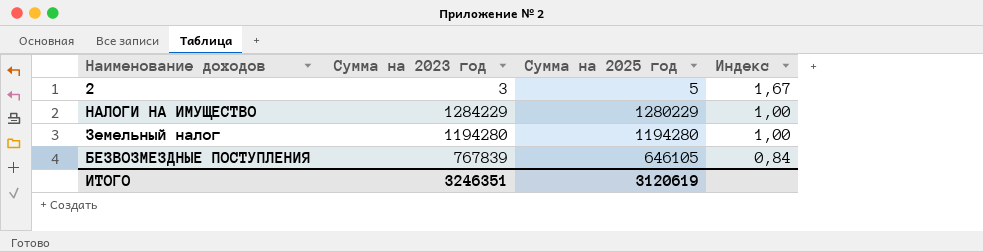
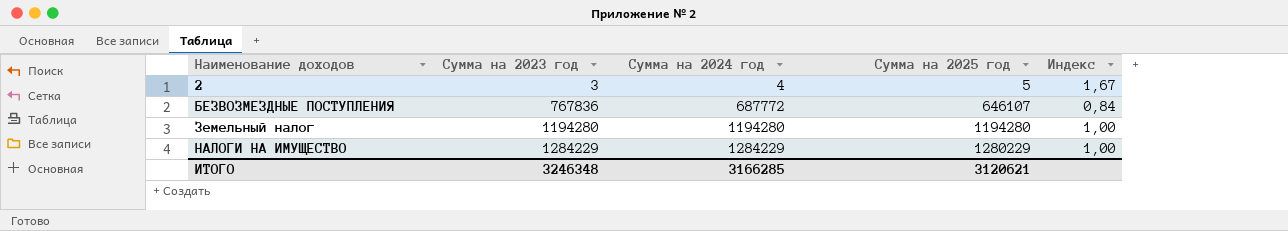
row order: Индекс descending -> Наименование доходов ascending
column Сумма на 2024 год | position: none -> 3
БЕЗВОЗМЕЗДНЫЕ ПОСТУПЛЕНИЯ | Сумма на 2023 год: 767839 -> 767836
БЕЗВОЗМЕЗДНЫЕ ПОСТУПЛЕНИЯ | Сумма на 2025 год: 646105 -> 646107
ИТОГО | Сумма на 2023 год: 3246351 -> 3246348
ИТОГО | Сумма на 2025 год: 3120619 -> 3120621

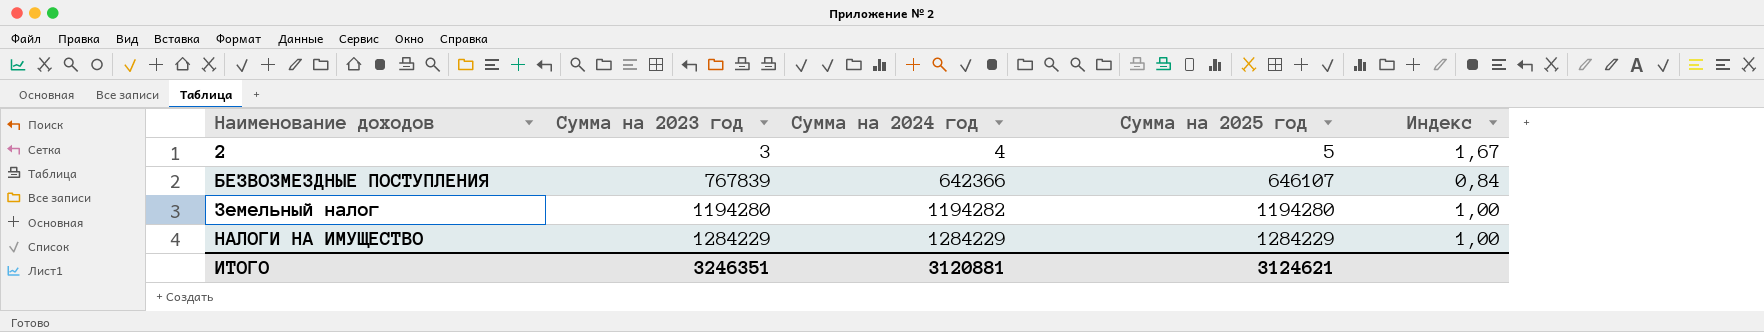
БЕЗВОЗМЕЗДНЫЕ ПОСТУПЛЕНИЯ | Сумма на 2023 год: 767836 -> 767839
БЕЗВОЗМЕЗДНЫЕ ПОСТУПЛЕНИЯ | Сумма на 2024 год: 687772 -> 642366
Земельный налог | Сумма на 2024 год: 1194280 -> 1194282
НАЛОГИ НА ИМУЩЕСТВО | Сумма на 2025 год: 1280229 -> 1284229
ИТОГО | Сумма на 2023 год: 3246348 -> 3246351
ИТОГО | Сумма на 2024 год: 3166285 -> 3120881
ИТОГО | Сумма на 2025 год: 3120621 -> 3124621

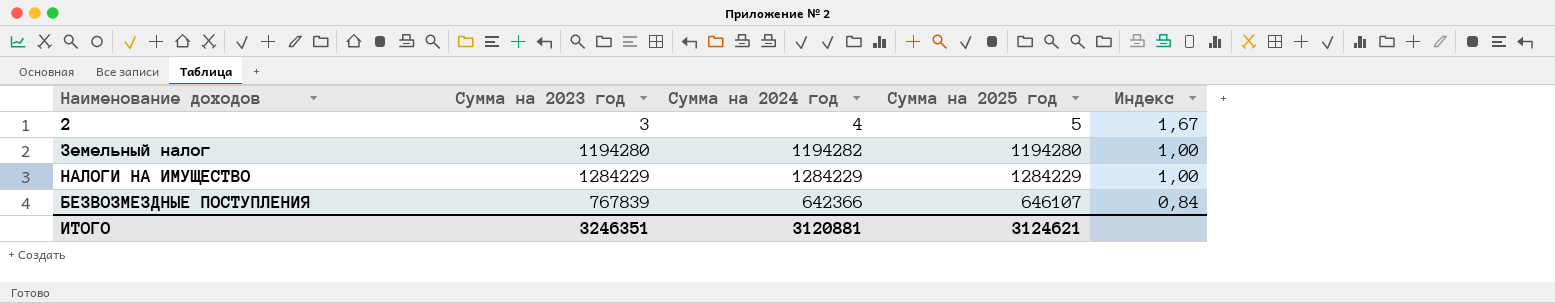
row order: Наименование доходов ascending -> Индекс descending

